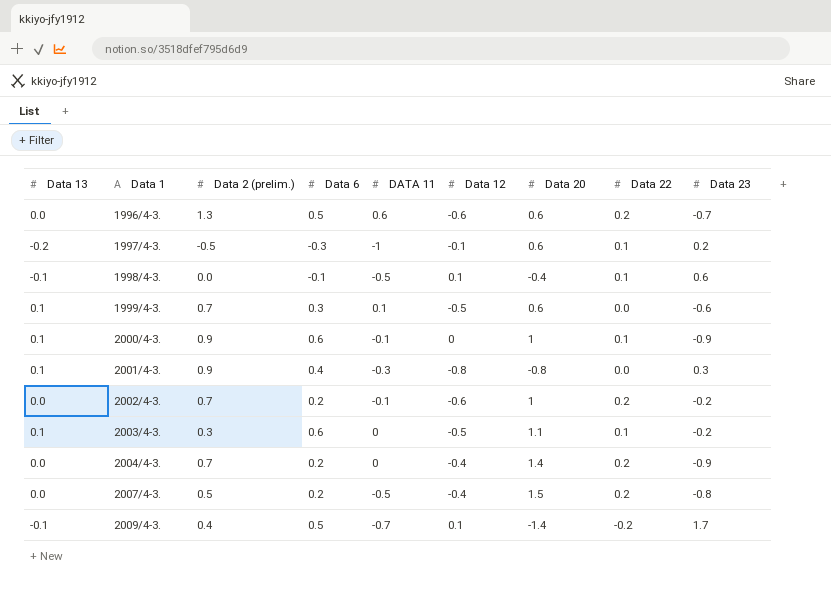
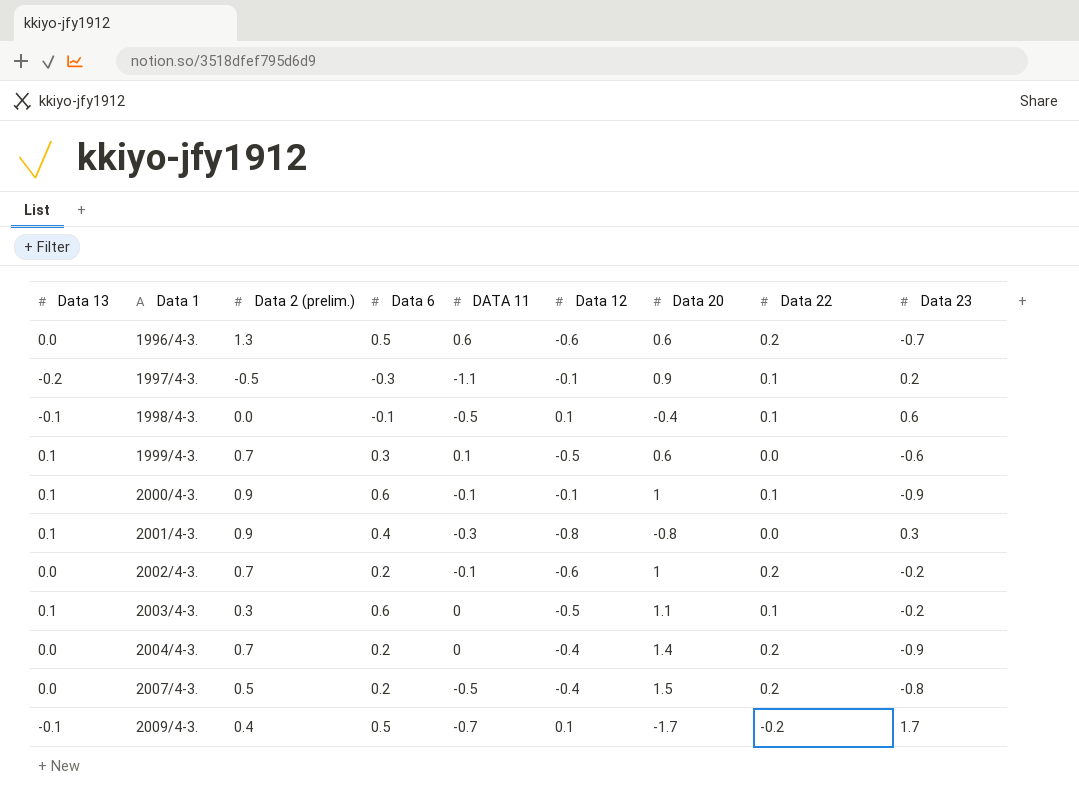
1997/4-3. | DATA 11: -1 -> -1.1
1997/4-3. | Data 20: 0.6 -> 0.9
2000/4-3. | Data 12: 0 -> -0.1
2009/4-3. | Data 20: -1.4 -> -1.7

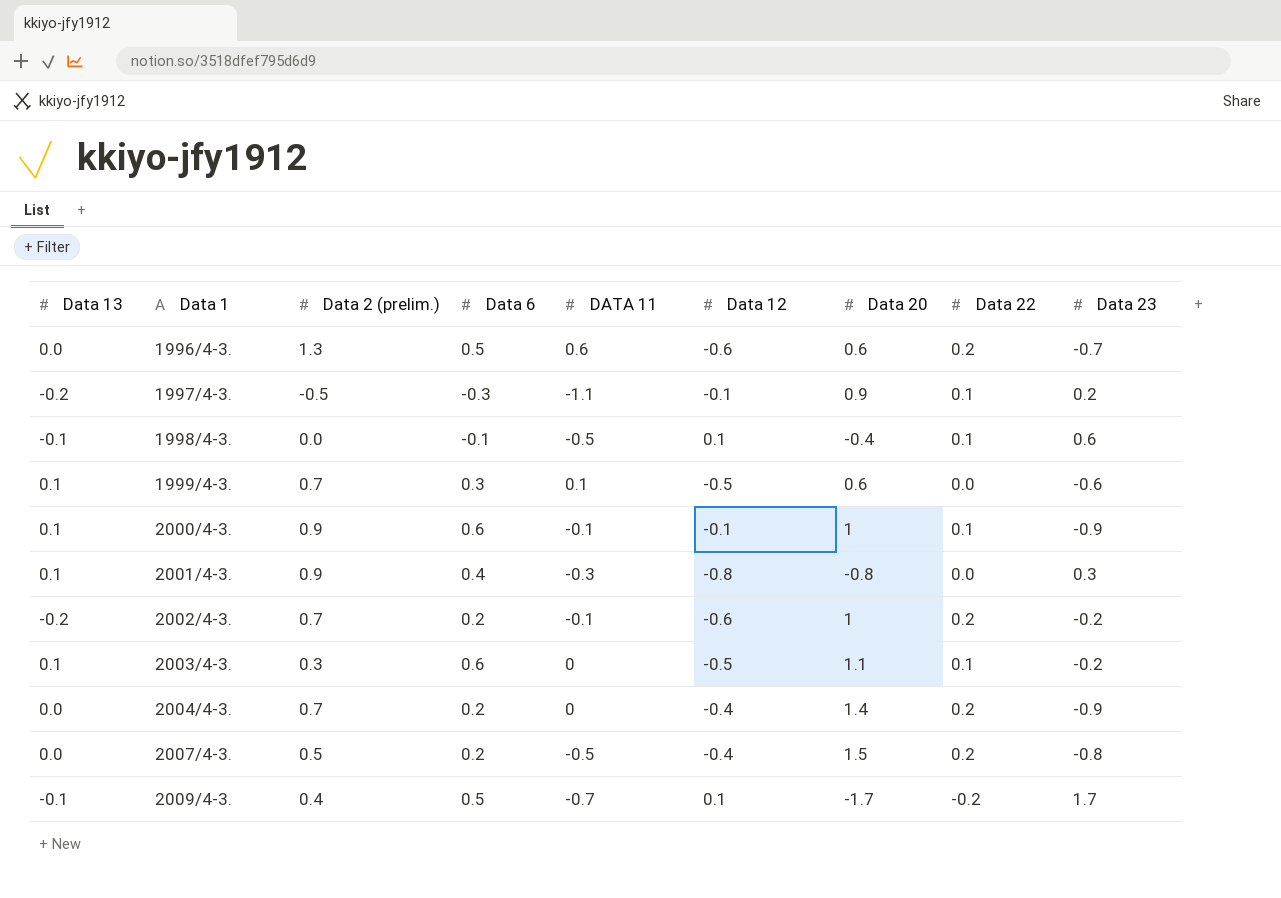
2002/4-3. | Data 13: 0.0 -> -0.2

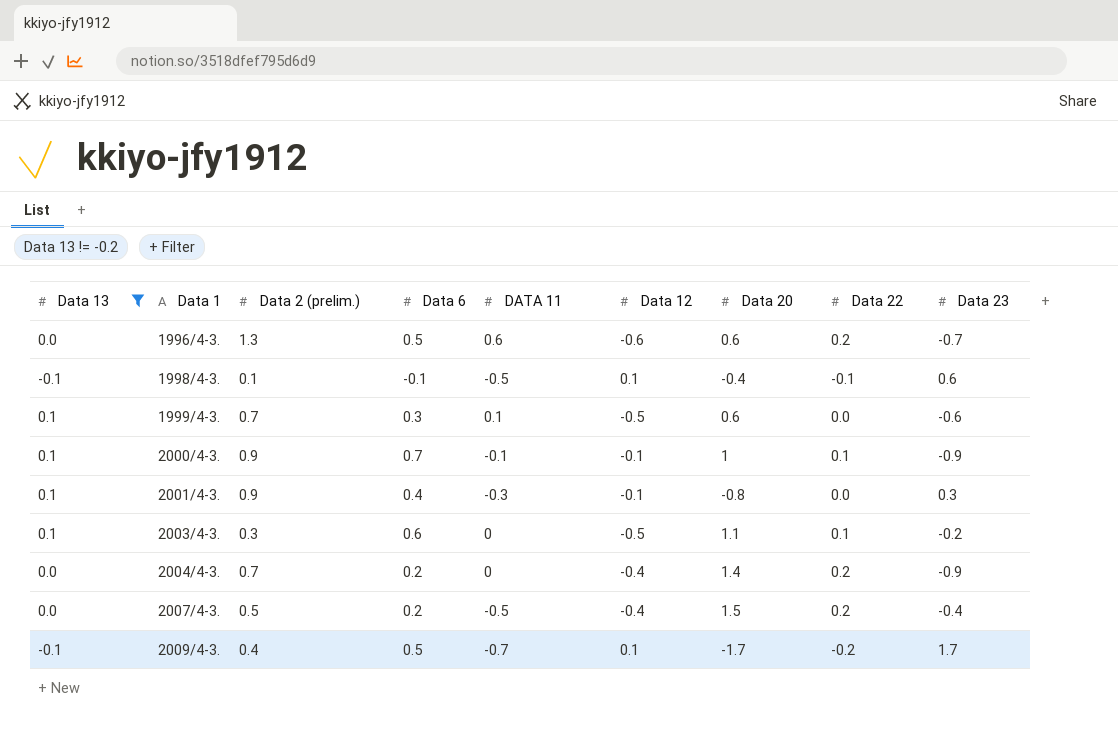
filter: none -> Data 13 != -0.2
1998/4-3. | Data 2 (prelim.): 0.0 -> 0.1
1998/4-3. | Data 22: 0.1 -> -0.1
2000/4-3. | Data 6: 0.6 -> 0.7
2001/4-3. | Data 12: -0.8 -> -0.1
2007/4-3. | Data 23: -0.8 -> -0.4

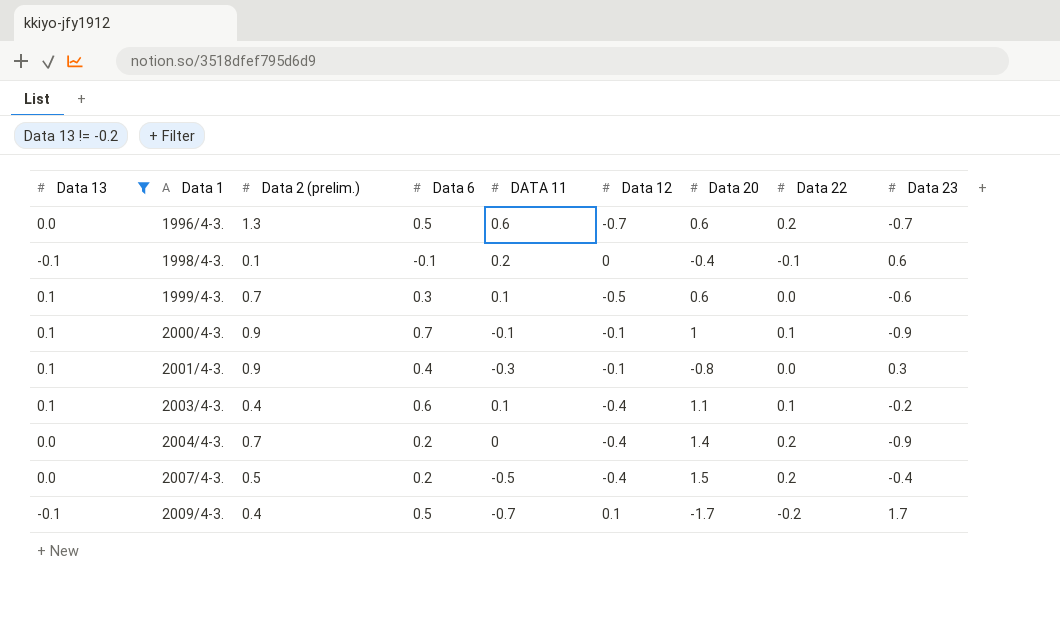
1996/4-3. | Data 12: -0.6 -> -0.7
1998/4-3. | DATA 11: -0.5 -> 0.2
1998/4-3. | Data 12: 0.1 -> 0
2003/4-3. | Data 2 (prelim.): 0.3 -> 0.4
2003/4-3. | DATA 11: 0 -> 0.1
2003/4-3. | Data 12: -0.5 -> -0.4

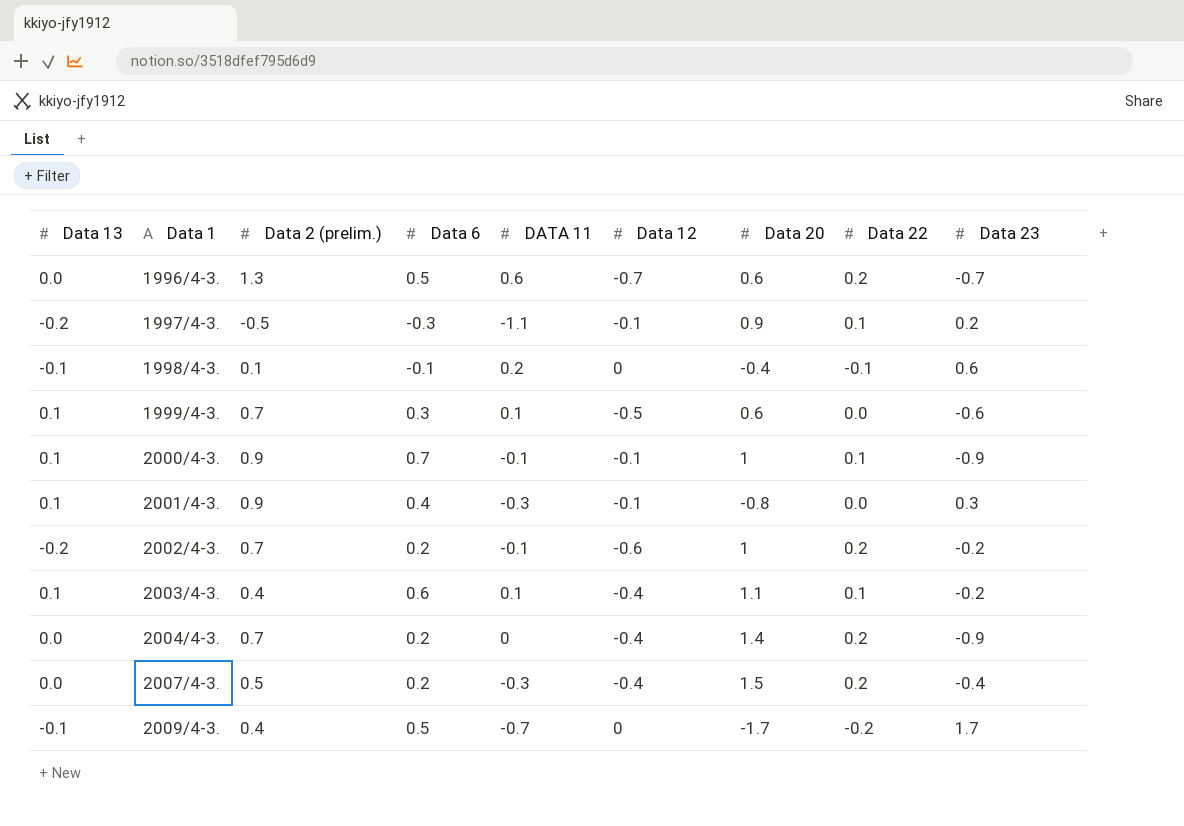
filter: Data 13 != -0.2 -> none
2007/4-3. | DATA 11: -0.5 -> -0.3
2009/4-3. | Data 12: 0.1 -> 0

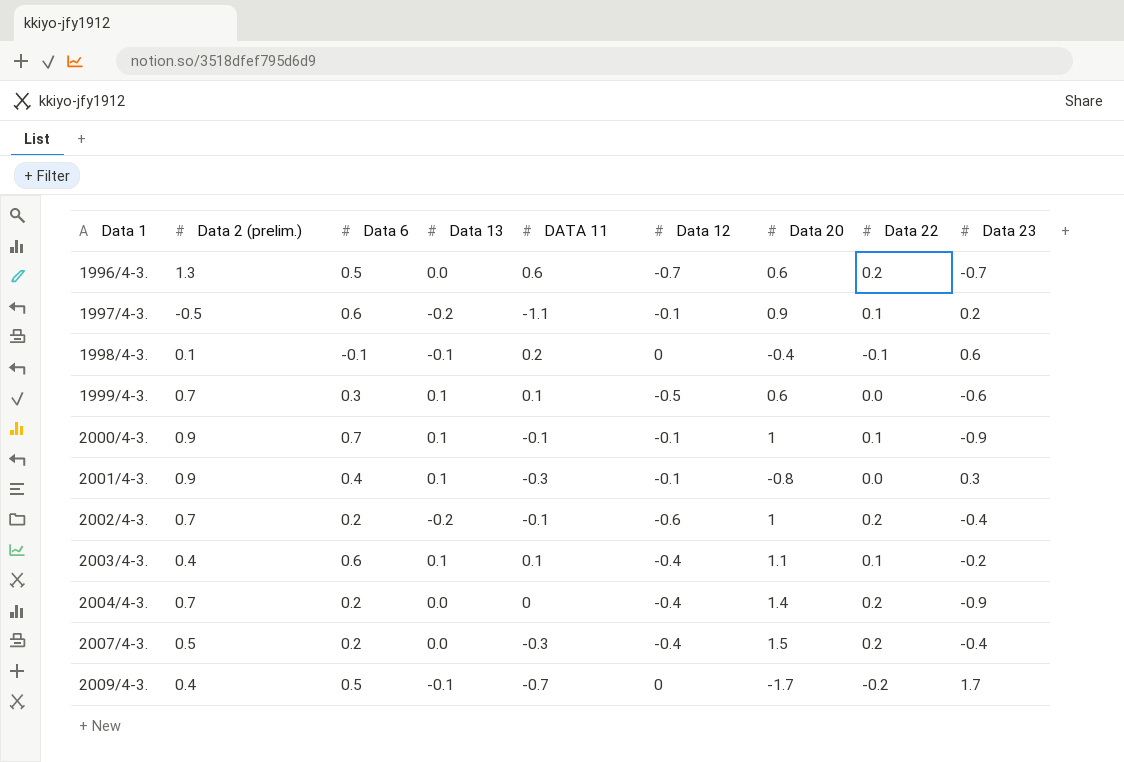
column Data 13 | position: 1 -> 4
1997/4-3. | Data 6: -0.3 -> 0.6
2002/4-3. | Data 23: -0.2 -> -0.4

